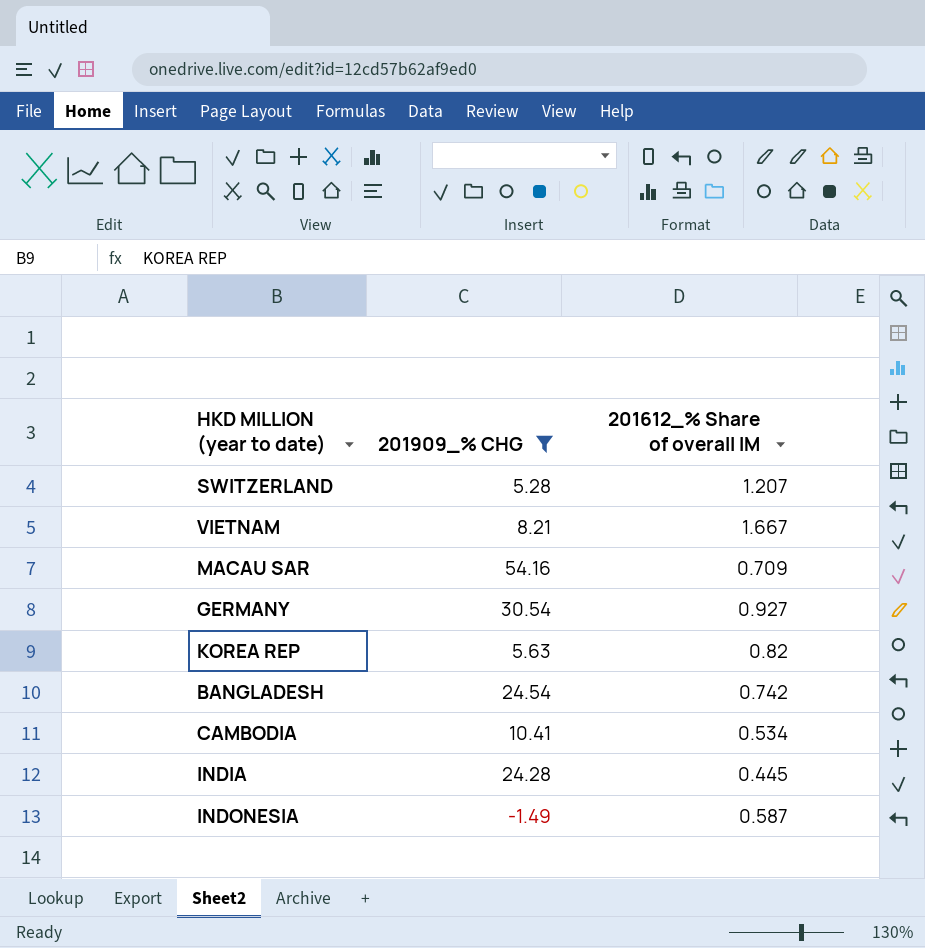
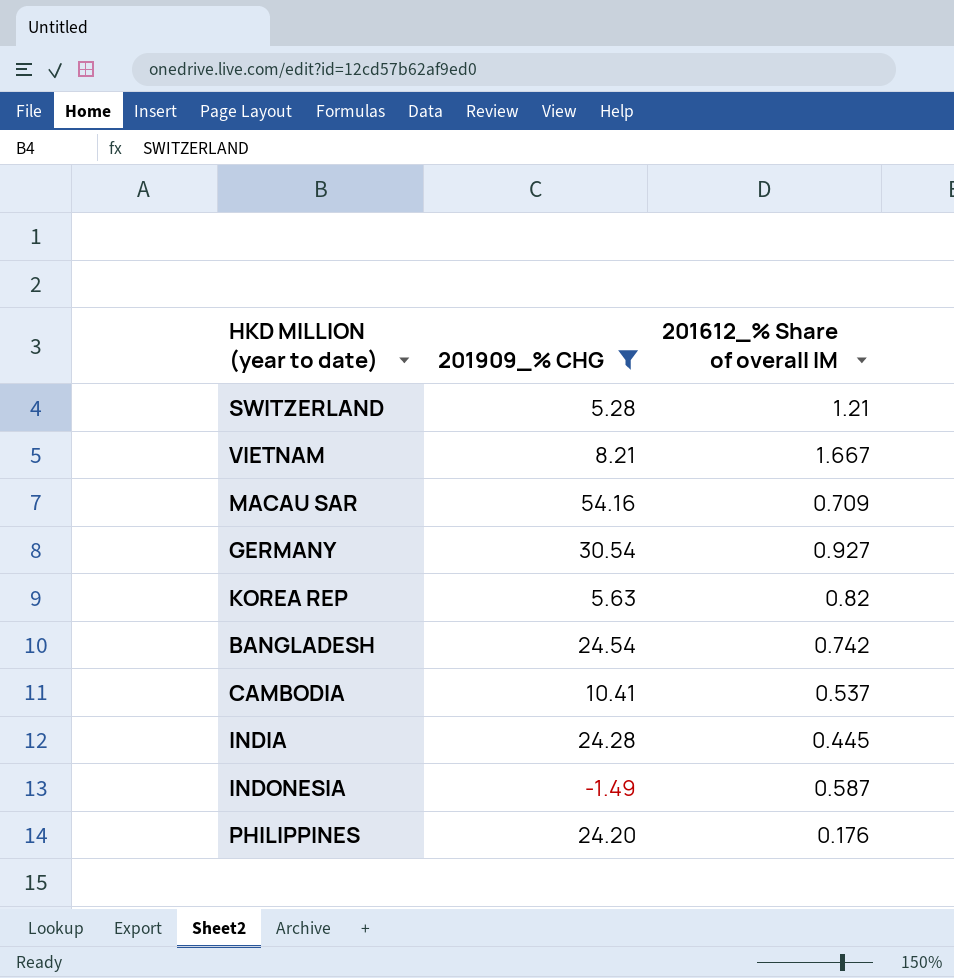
SWITZERLAND | 201612_% Share of overall IM: 1.207 -> 1.21
CAMBODIA | 201612_% Share of overall IM: 0.534 -> 0.537
row PHILIPPINES: none -> 24.20 | 0.176

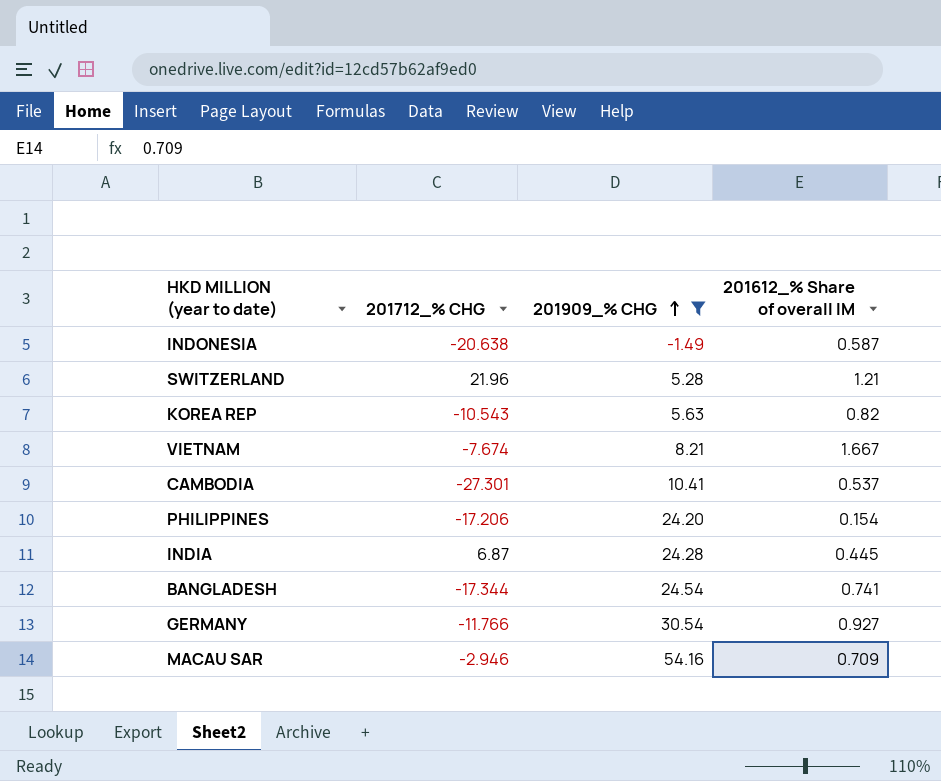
row order: none -> 201909_% CHG ascending
column 201712_% CHG | position: none -> 2
PHILIPPINES | 201612_% Share of overall IM: 0.176 -> 0.154
BANGLADESH | 201612_% Share of overall IM: 0.742 -> 0.741

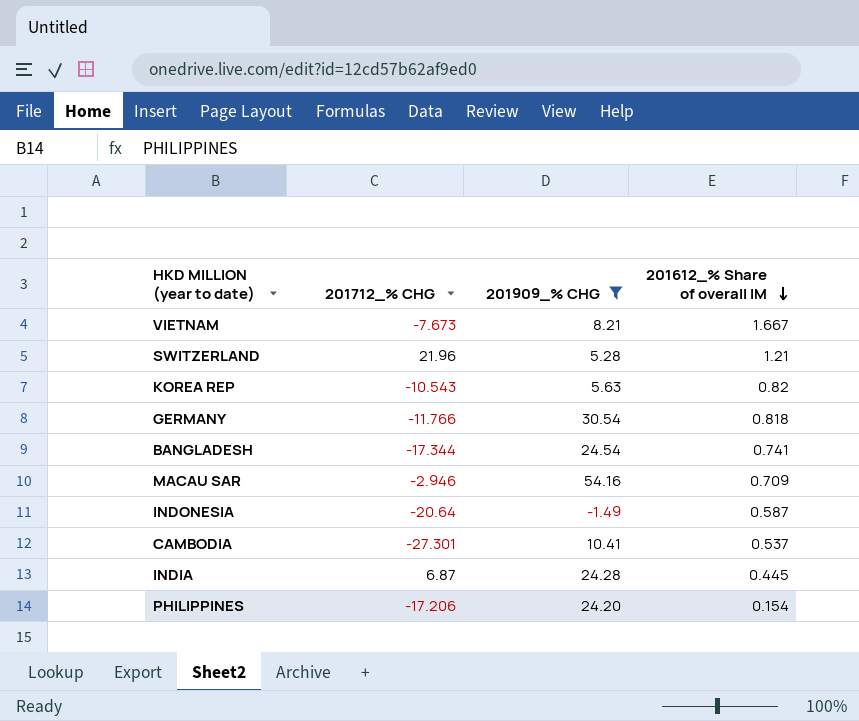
row order: 201909_% CHG ascending -> 201612_% Share of overall IM descending
VIETNAM | 201712_% CHG: -7.674 -> -7.673
GERMANY | 201612_% Share of overall IM: 0.927 -> 0.818
INDONESIA | 201712_% CHG: -20.638 -> -20.64

